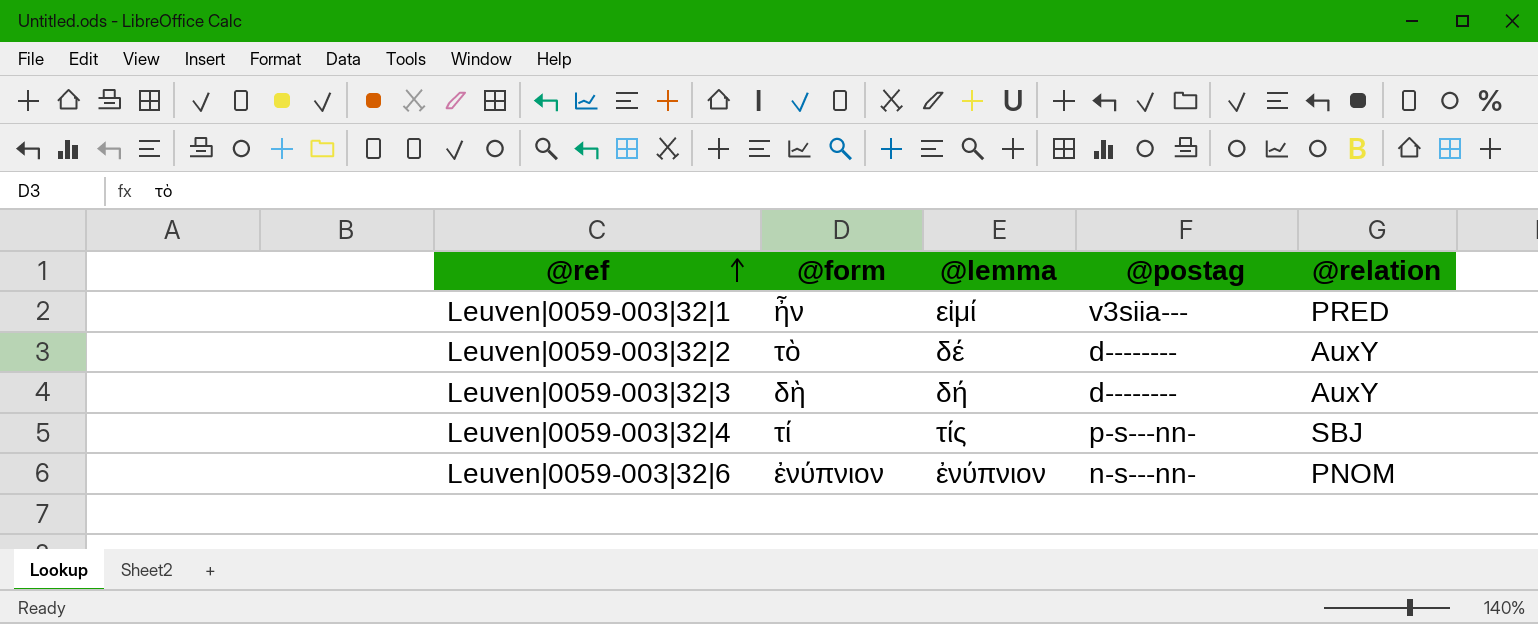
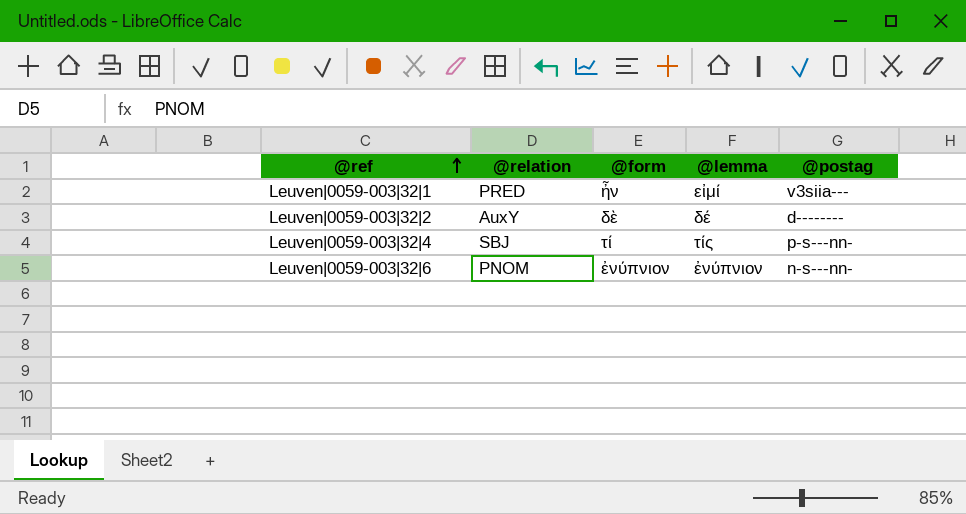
column @relation | position: 5 -> 2
row Leuven|0059-003|32|3: δὴ | δή | d-------- | AuxY -> none
Leuven|0059-003|32|2 | @form: τὸ -> δὲ

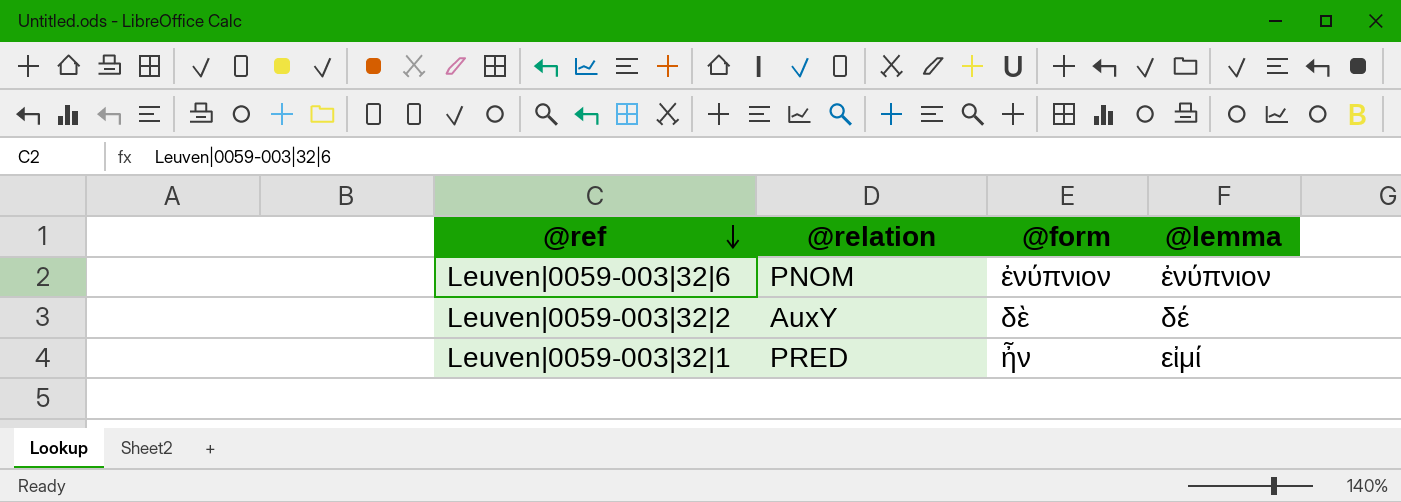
row order: @ref ascending -> @ref descending
column @postag | position: 5 -> none
row Leuven|0059-003|32|4: SBJ | τί | τίς | p-s---nn- -> none

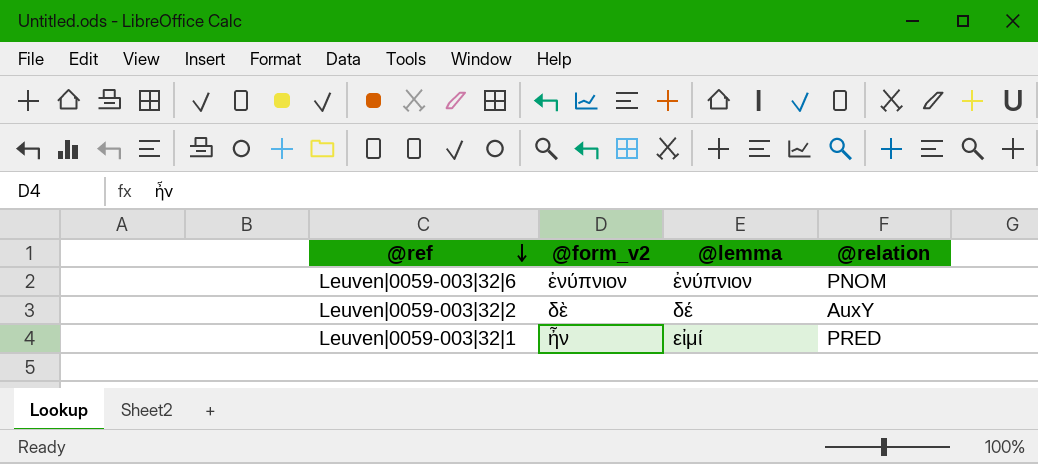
column name: @form -> @form_v2
column @relation | position: 2 -> 4

